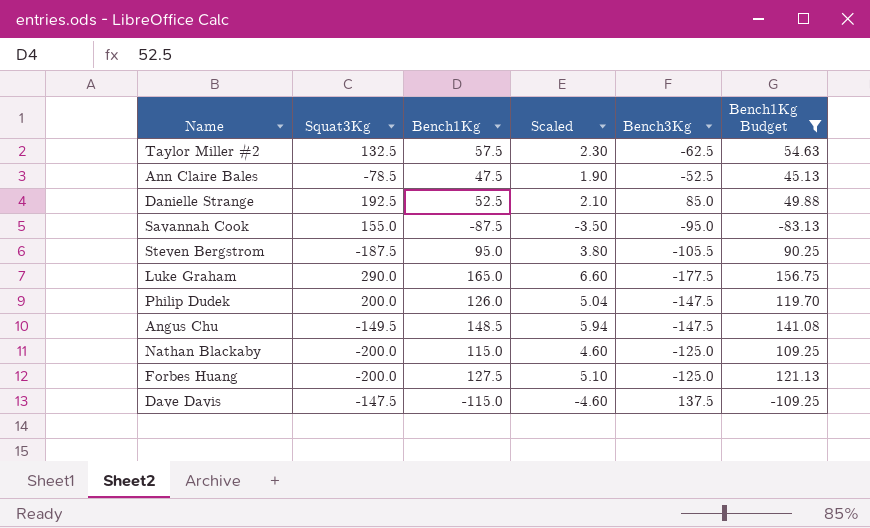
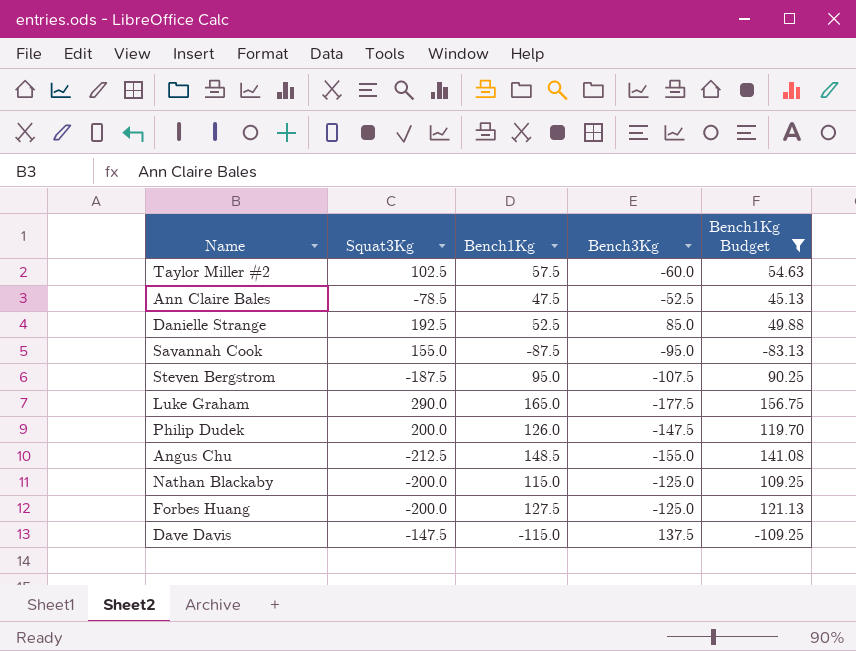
column Scaled | formula: [Bench1Kg] * 0.04 -> none
Taylor Miller #2 | Squat3Kg: 132.5 -> 102.5
Taylor Miller #2 | Bench3Kg: -62.5 -> -60.0
Steven Bergstrom | Bench3Kg: -105.5 -> -107.5
Angus Chu | Squat3Kg: -149.5 -> -212.5
Angus Chu | Bench3Kg: -147.5 -> -155.0

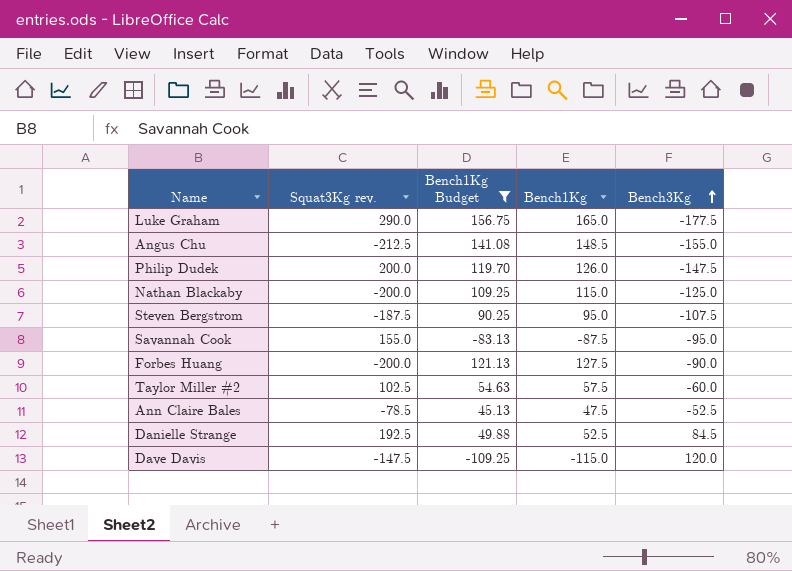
row order: none -> Bench3Kg ascending
column name: Squat3Kg -> Squat3Kg rev.
column Bench1Kg Budget | position: 5 -> 3
Forbes Huang | Bench3Kg: -125.0 -> -90.0
Danielle Strange | Bench3Kg: 85.0 -> 84.5
Dave Davis | Bench3Kg: 137.5 -> 120.0

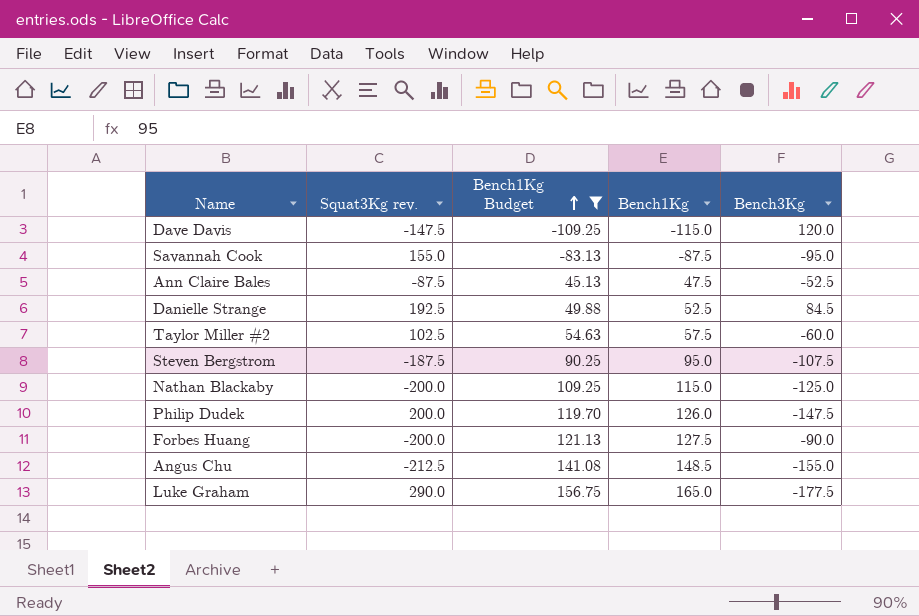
row order: Bench3Kg ascending -> Bench1Kg Budget ascending
Ann Claire Bales | Squat3Kg rev.: -78.5 -> -87.5

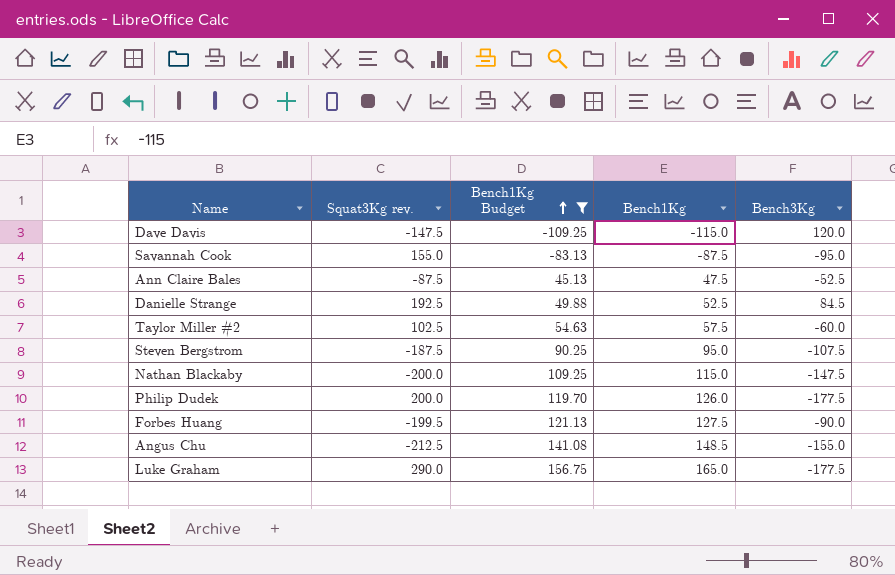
Nathan Blackaby | Bench3Kg: -125.0 -> -147.5
Philip Dudek | Bench3Kg: -147.5 -> -177.5
Forbes Huang | Squat3Kg rev.: -200.0 -> -199.5

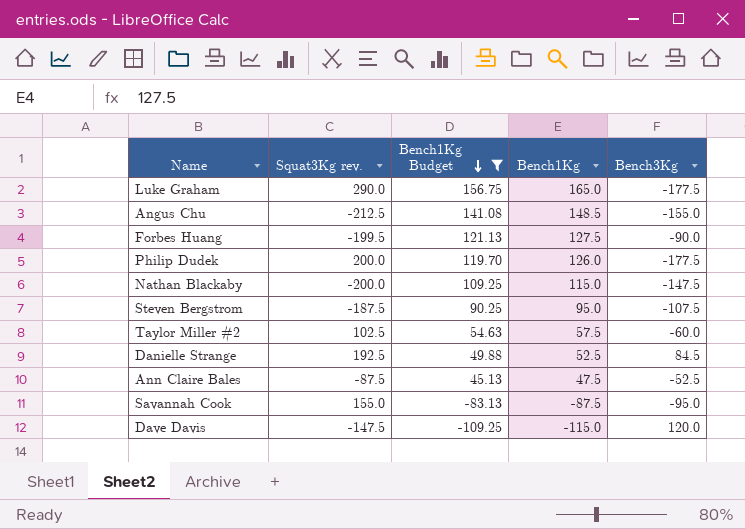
row order: Bench1Kg Budget ascending -> Bench1Kg Budget descending

